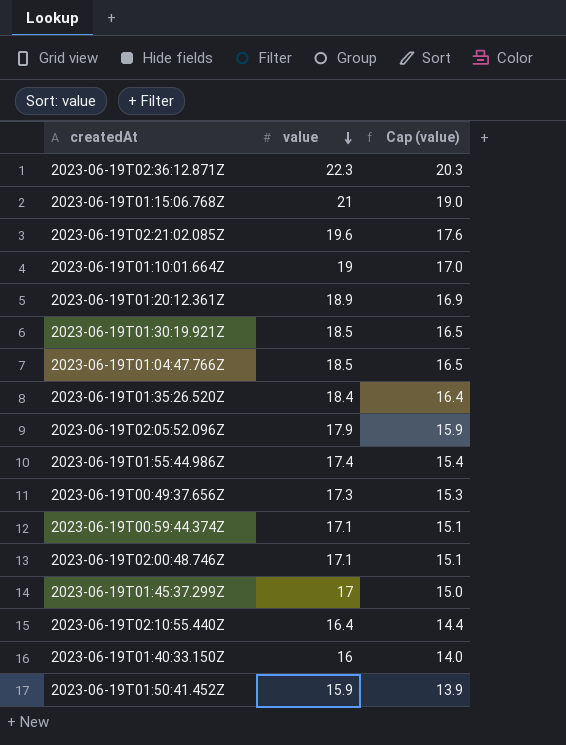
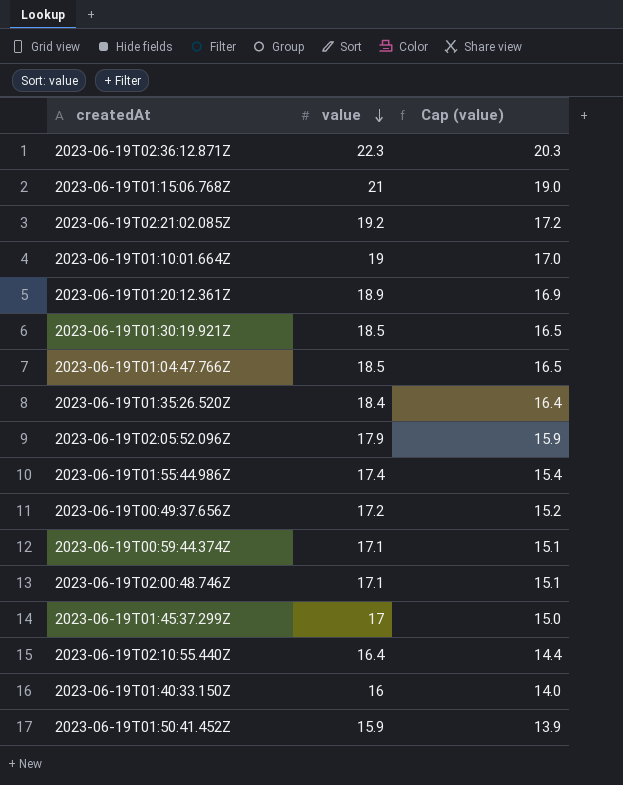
2023-06-19T02:21:02.085Z | value: 19.6 -> 19.2
2023-06-19T02:21:02.085Z | Cap (value): 17.6 -> 17.2
2023-06-19T00:49:37.656Z | value: 17.3 -> 17.2
2023-06-19T00:49:37.656Z | Cap (value): 15.3 -> 15.2

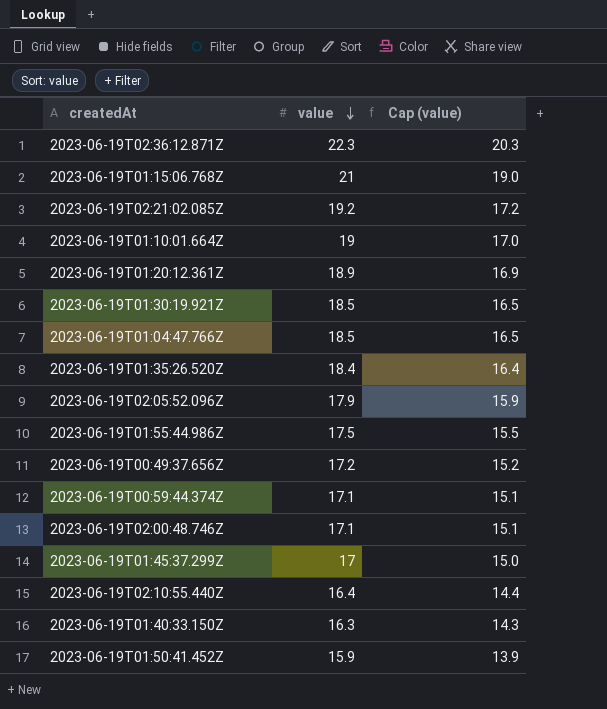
2023-06-19T01:55:44.986Z | value: 17.4 -> 17.5
2023-06-19T01:55:44.986Z | Cap (value): 15.4 -> 15.5
2023-06-19T01:40:33.150Z | value: 16 -> 16.3
2023-06-19T01:40:33.150Z | Cap (value): 14.0 -> 14.3

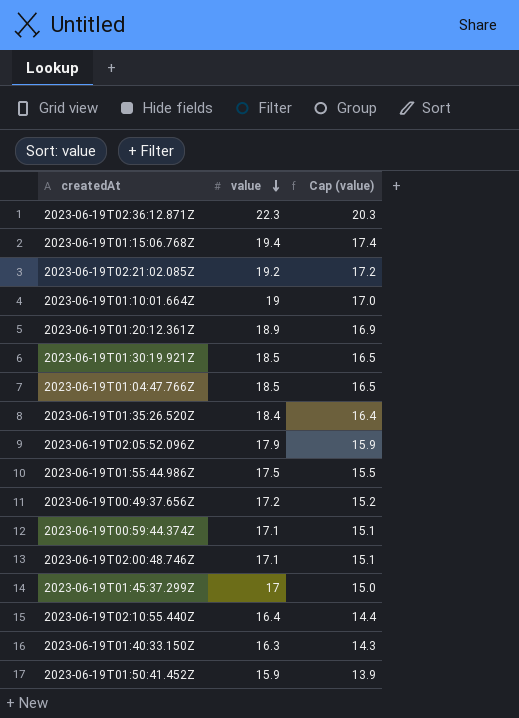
2023-06-19T01:15:06.768Z | value: 21 -> 19.4
2023-06-19T01:15:06.768Z | Cap (value): 19.0 -> 17.4

